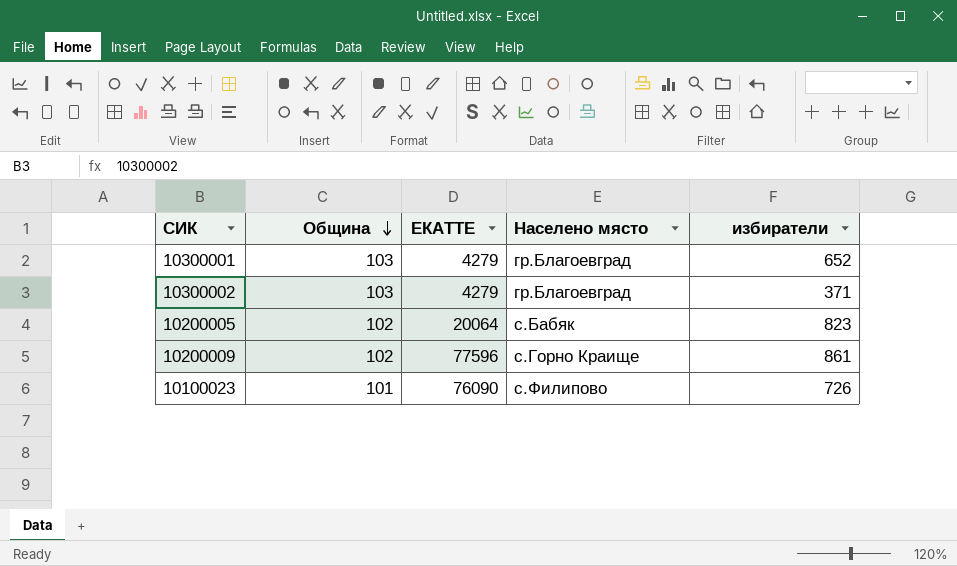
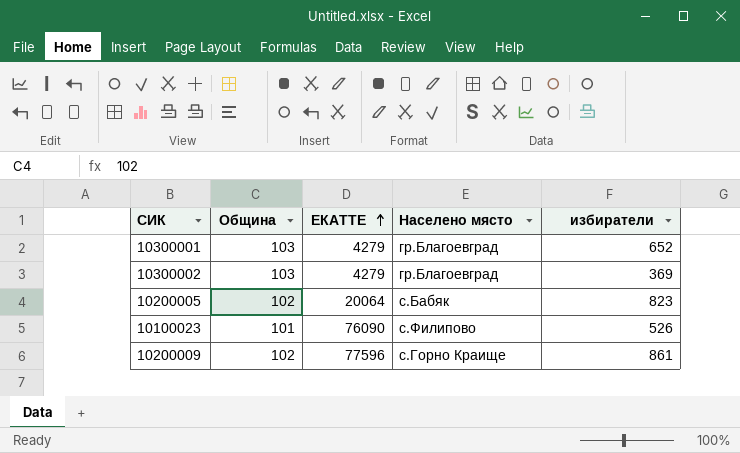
row order: Община descending -> ЕКАТТЕ ascending
10300002 | избиратели: 371 -> 369
10100023 | избиратели: 726 -> 526

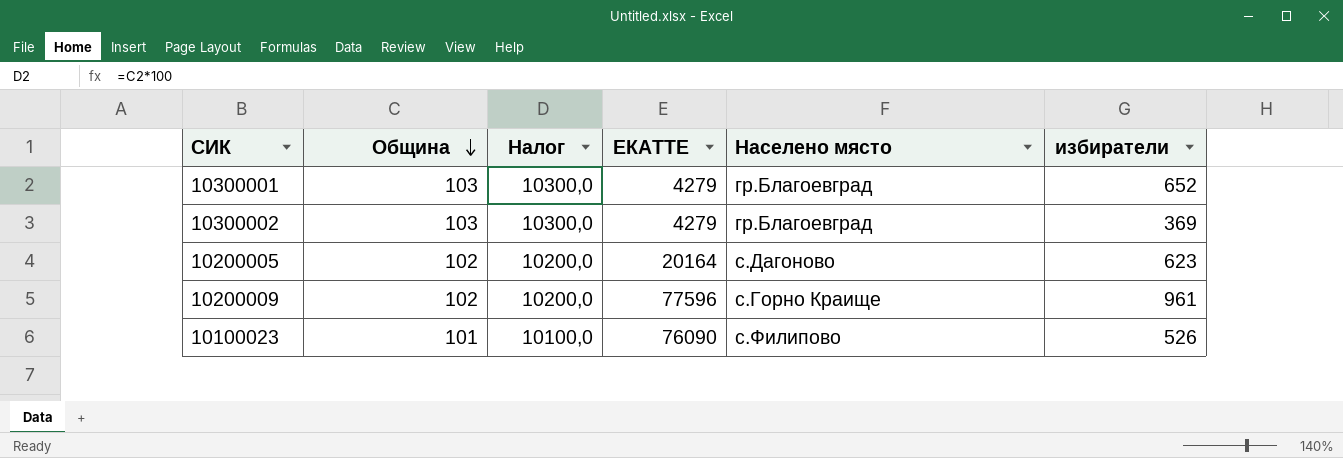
row order: ЕКАТТЕ ascending -> Община descending
column Налог | formula: none -> [Община] * 100
10200005 | ЕКАТТЕ: 20064 -> 20164
10200005 | Населено място: с.Бабяк -> с.Дагоново
10200005 | избиратели: 823 -> 623
10200009 | избиратели: 861 -> 961

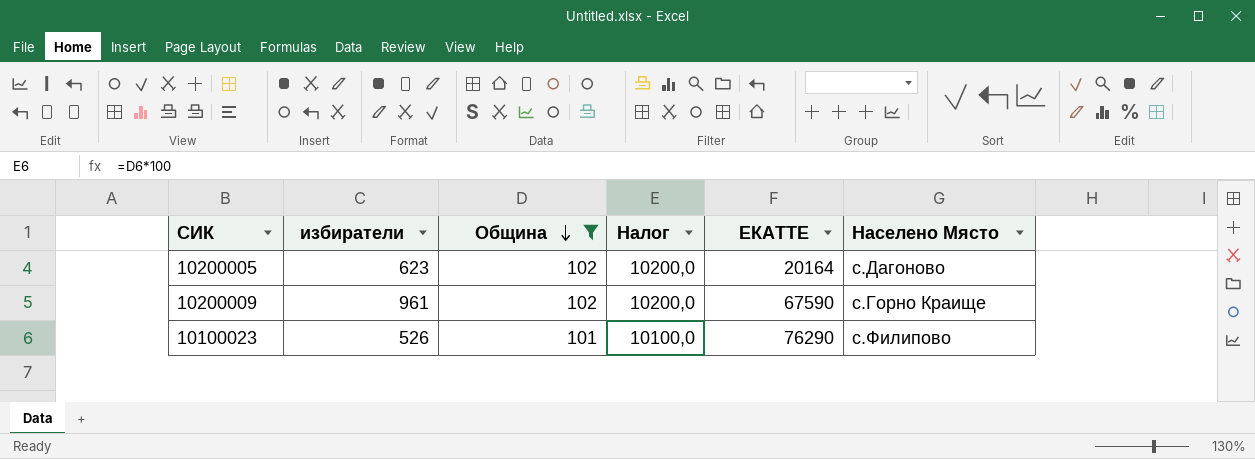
filter: none -> Община != 103
column избиратели | position: 6 -> 2
column name: Населено място -> Населено Място
10200009 | ЕКАТТЕ: 77596 -> 67590
10100023 | ЕКАТТЕ: 76090 -> 76290

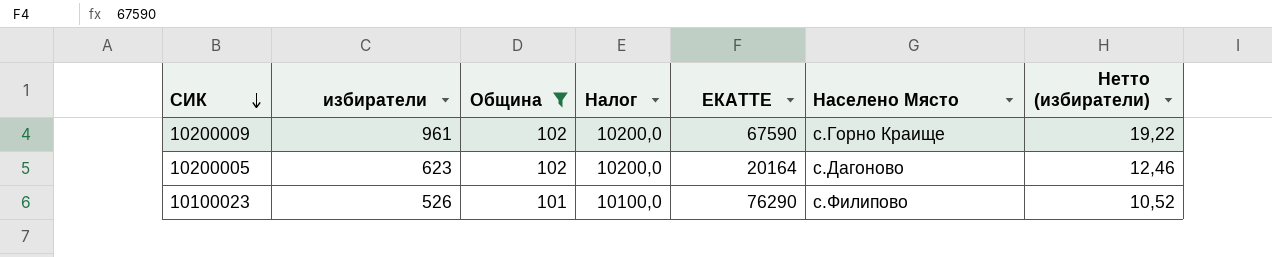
row order: Община descending -> СИК descending
column Нетто (избиратели) | formula: none -> [избиратели] * 0,02

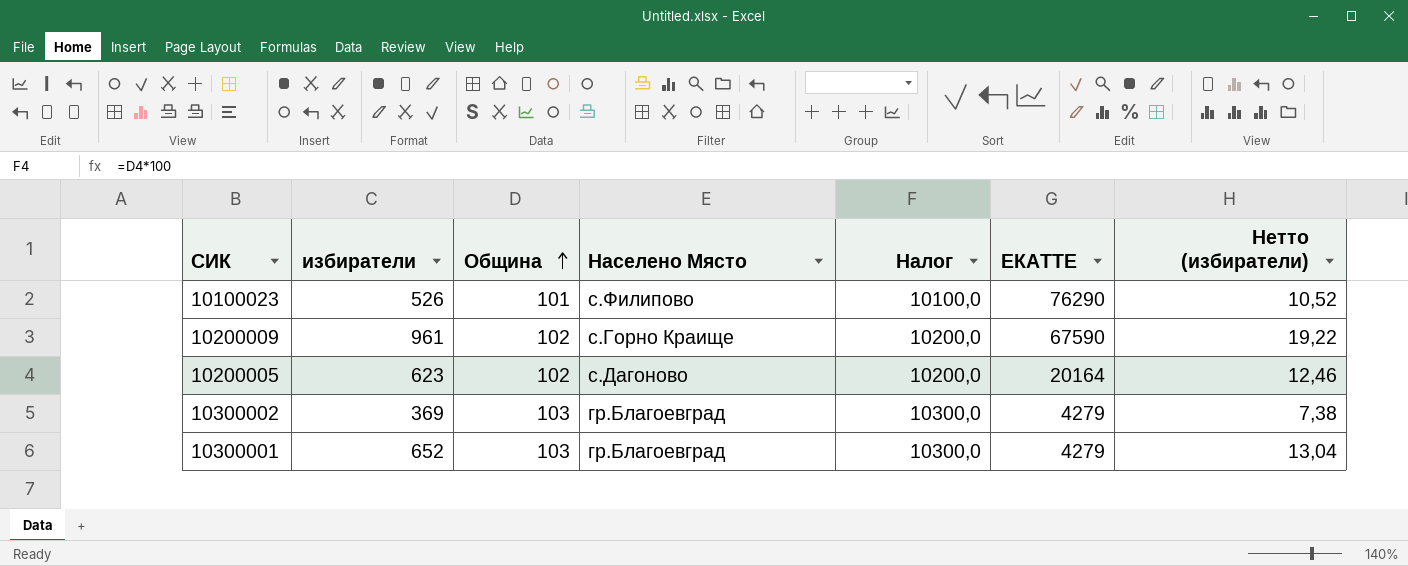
filter: Община != 103 -> none
row order: СИК descending -> Община ascending
column Населено Място | position: 6 -> 4

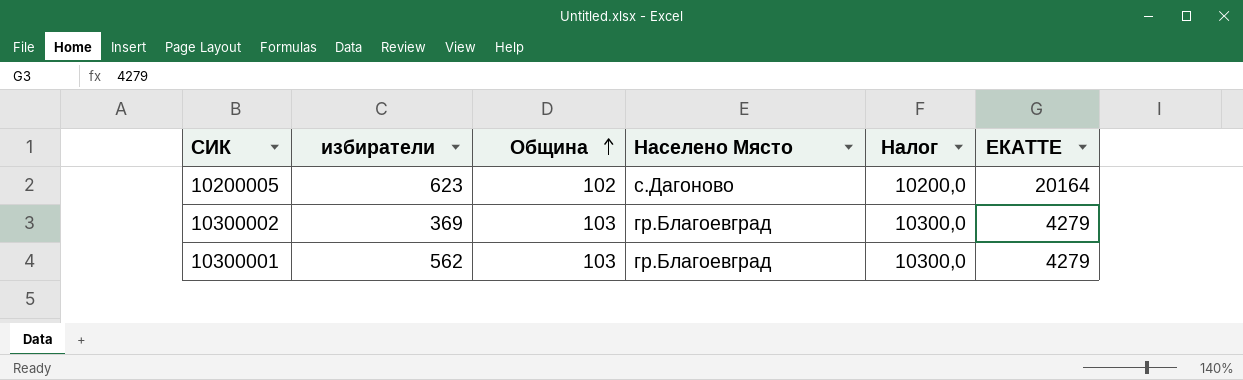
column Нетто (избиратели) | formula: [избиратели] * 0,02 -> none
row 10100023: 526 | 101 | с.Филипово | 10100,0 | 76290 | 10,52 -> none
row 10200009: 961 | 102 | с.Горно Краище | 10200,0 | 67590 | 19,22 -> none
10300001 | избиратели: 652 -> 562

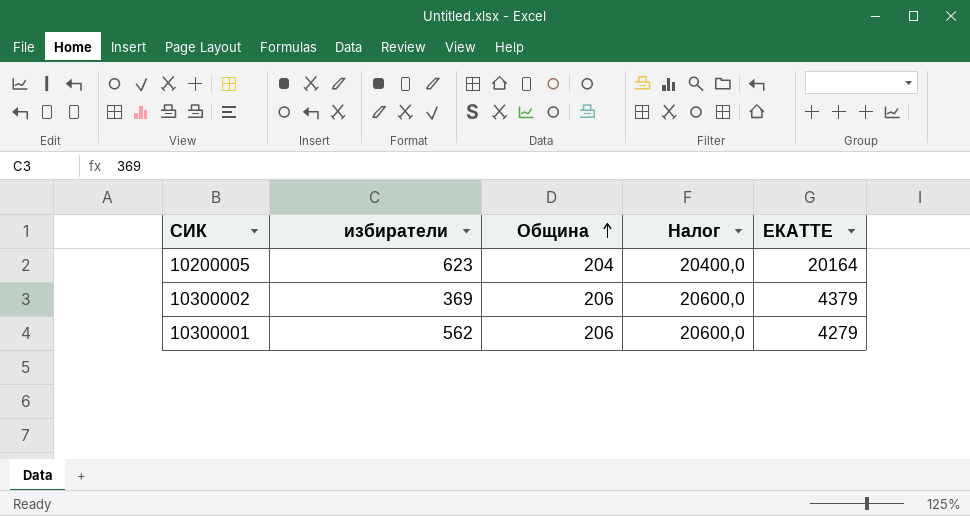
column Населено Място | position: 4 -> none
10200005 | Община: 102 -> 204
10200005 | Налог: 10200,0 -> 20400,0
10300002 | Община: 103 -> 206
10300002 | Налог: 10300,0 -> 20600,0
10300002 | ЕКАТТЕ: 4279 -> 4379
10300001 | Община: 103 -> 206
10300001 | Налог: 10300,0 -> 20600,0

